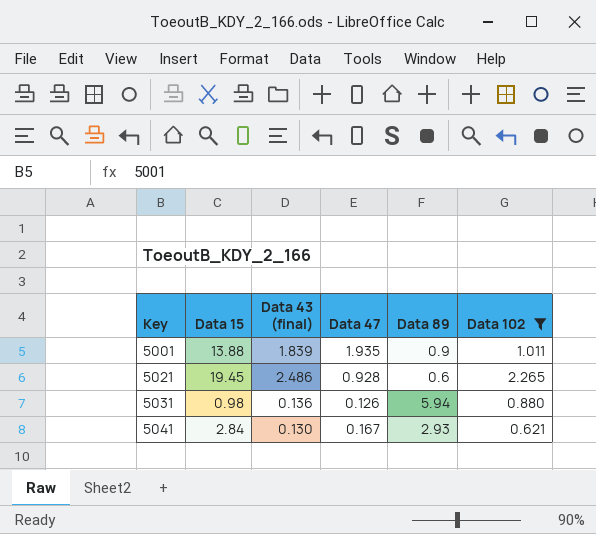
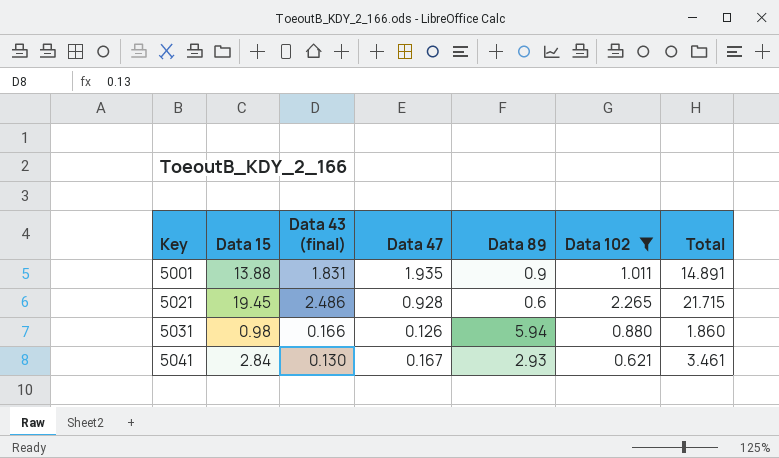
column Total | formula: none -> [Data 15] + [Data 102]
5001 | Data 43 (final): 1.839 -> 1.831
5031 | Data 43 (final): 0.136 -> 0.166

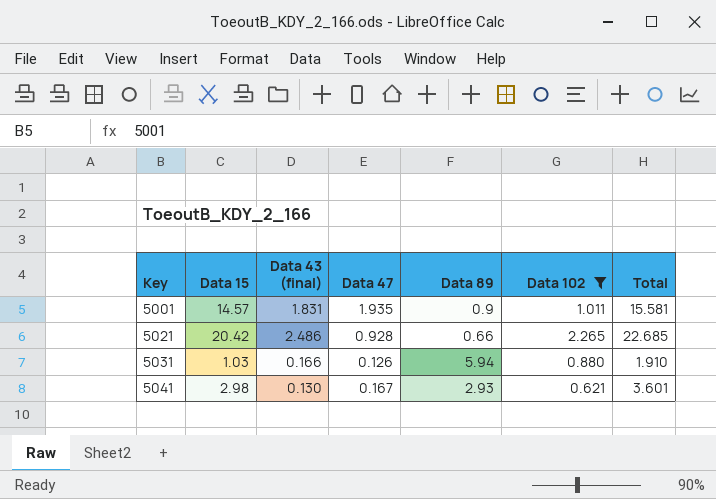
5001 | Data 15: 13.88 -> 14.57
5001 | Total: 14.891 -> 15.581
5021 | Data 15: 19.45 -> 20.42
5021 | Data 89: 0.6 -> 0.66
5021 | Total: 21.715 -> 22.685
5031 | Data 15: 0.98 -> 1.03
5031 | Total: 1.860 -> 1.910
5041 | Data 15: 2.84 -> 2.98
5041 | Total: 3.461 -> 3.601

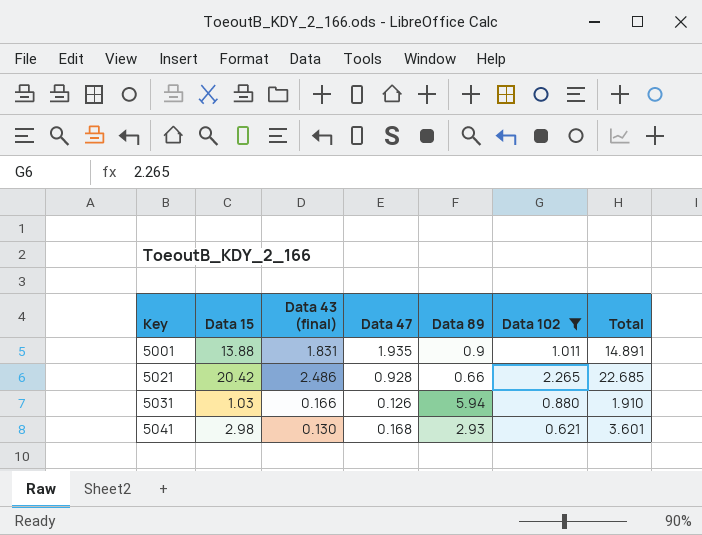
5001 | Data 15: 14.57 -> 13.88
5001 | Total: 15.581 -> 14.891
5041 | Data 47: 0.167 -> 0.168

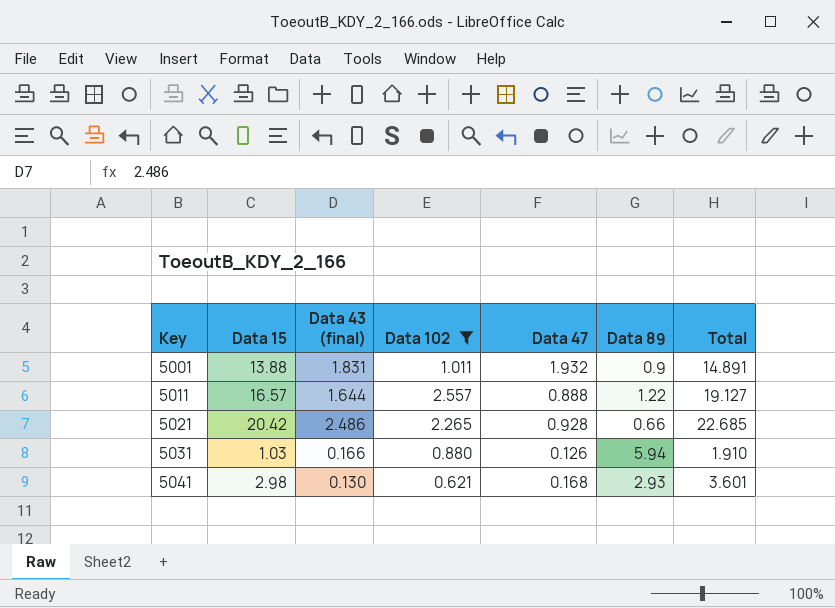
column Data 102 | position: 6 -> 4
5001 | Data 47: 1.935 -> 1.932
row 5011: none -> 16.57 | 1.644 | 2.557 | 0.888 | 1.22 | 19.127

